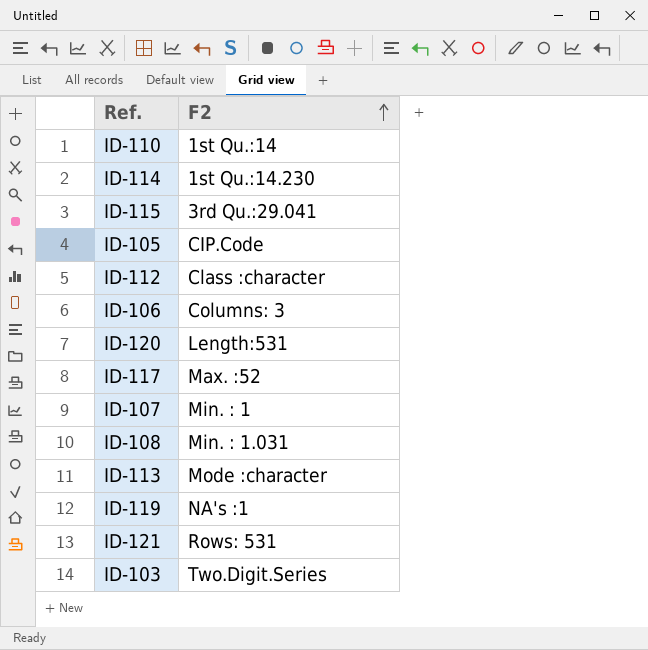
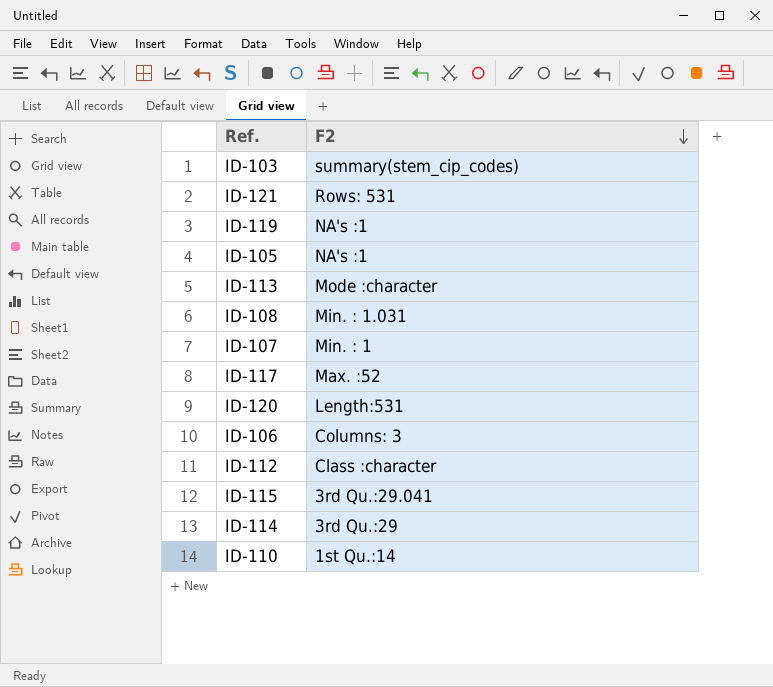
row order: F2 ascending -> F2 descending
ID-103 | F2: Two.Digit.Series -> summary(stem_cip_codes)
ID-105 | F2: CIP.Code -> NA's :1
ID-114 | F2: 1st Qu.:14.230 -> 3rd Qu.:29

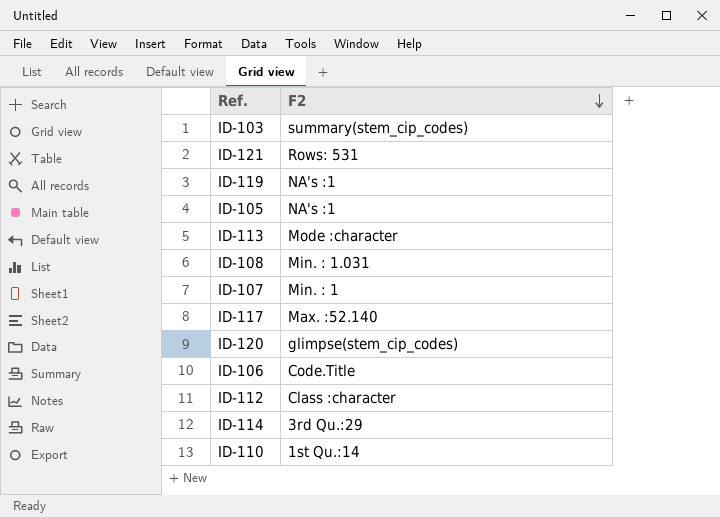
row ID-115: 3rd Qu.:29.041 -> none
ID-117 | F2: Max. :52 -> Max. :52.140
ID-120 | F2: Length:531 -> glimpse(stem_cip_codes)
ID-106 | F2: Columns: 3 -> Code.Title

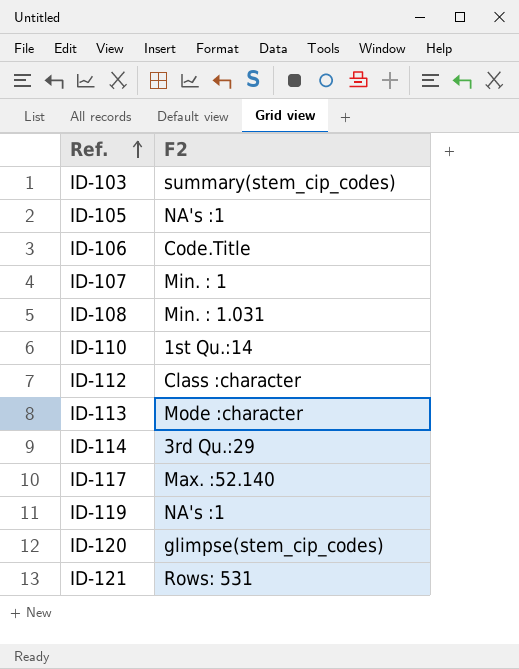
row order: F2 descending -> Ref. ascending

